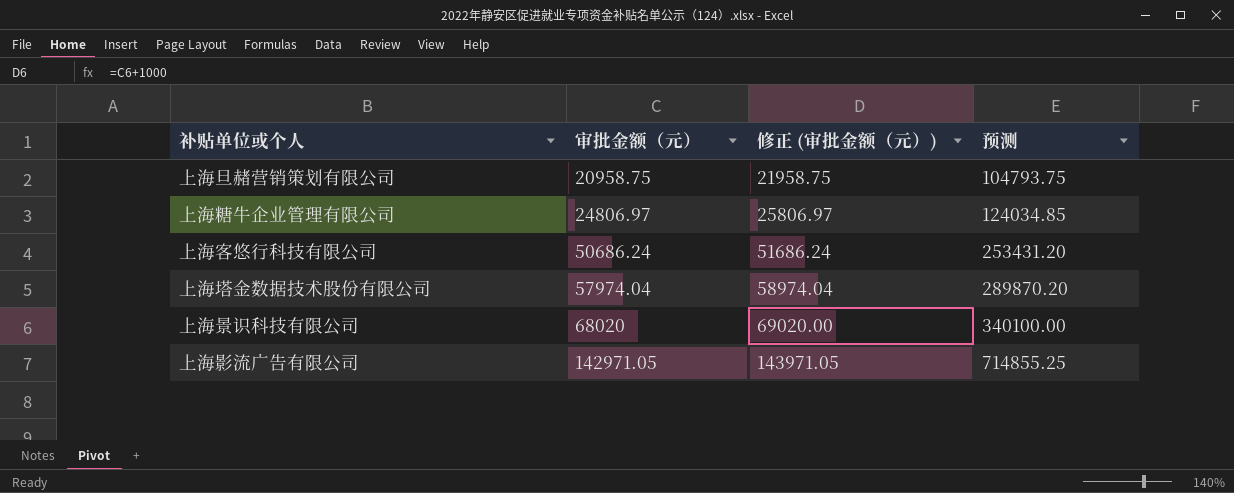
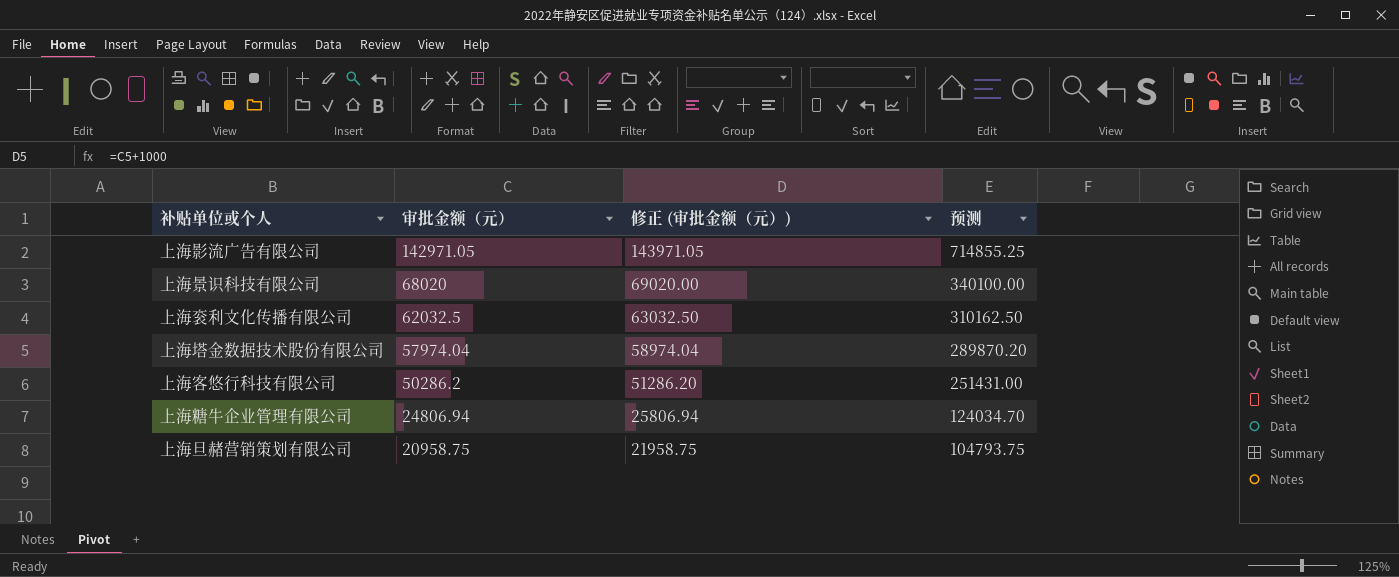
row order: 审批金额（元） ascending -> 审批金额（元） descending
row 上海衮利文化传播有限公司: none -> 62032.5 | 63032.50 | 310162.50
上海客悠行科技有限公司 | 审批金额（元）: 50686.24 -> 50286.2
上海客悠行科技有限公司 | 修正 (审批金额（元）): 51686.24 -> 51286.20
上海客悠行科技有限公司 | 预测: 253431.20 -> 251431.00
上海糖牛企业管理有限公司 | 审批金额（元）: 24806.97 -> 24806.94
上海糖牛企业管理有限公司 | 修正 (审批金额（元）): 25806.97 -> 25806.94
上海糖牛企业管理有限公司 | 预测: 124034.85 -> 124034.70

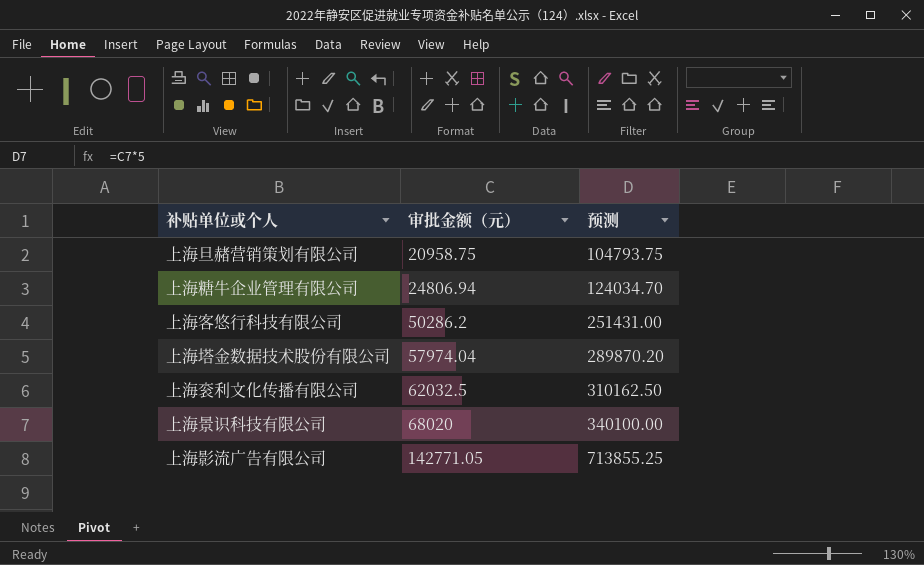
row order: 审批金额（元） descending -> 审批金额（元） ascending
column 修正 (审批金额（元）) | formula: [审批金额（元）] + 1000 -> none
上海影流广告有限公司 | 审批金额（元）: 142971.05 -> 142771.05
上海影流广告有限公司 | 预测: 714855.25 -> 713855.25

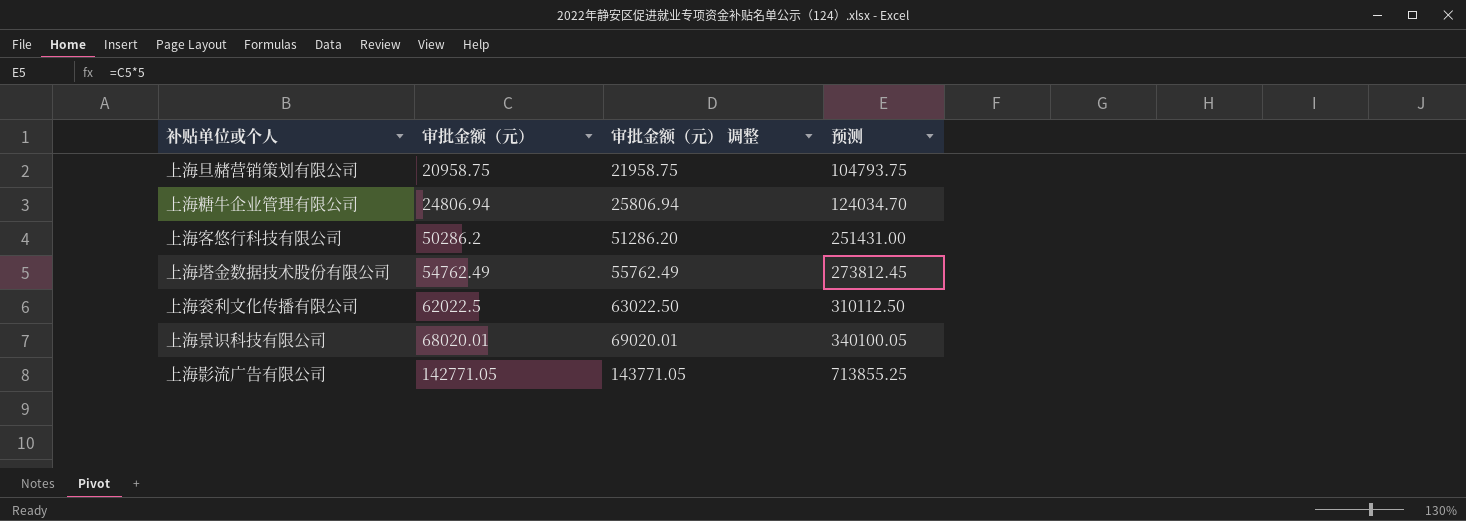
column 审批金额（元） 调整 | formula: none -> [审批金额（元）] + 1000
上海塔金数据技术股份有限公司 | 审批金额（元）: 57974.04 -> 54762.49
上海塔金数据技术股份有限公司 | 预测: 289870.20 -> 273812.45
上海衮利文化传播有限公司 | 审批金额（元）: 62032.5 -> 62022.5
上海衮利文化传播有限公司 | 预测: 310162.50 -> 310112.50
上海景识科技有限公司 | 审批金额（元）: 68020 -> 68020.01
上海景识科技有限公司 | 预测: 340100.00 -> 340100.05

